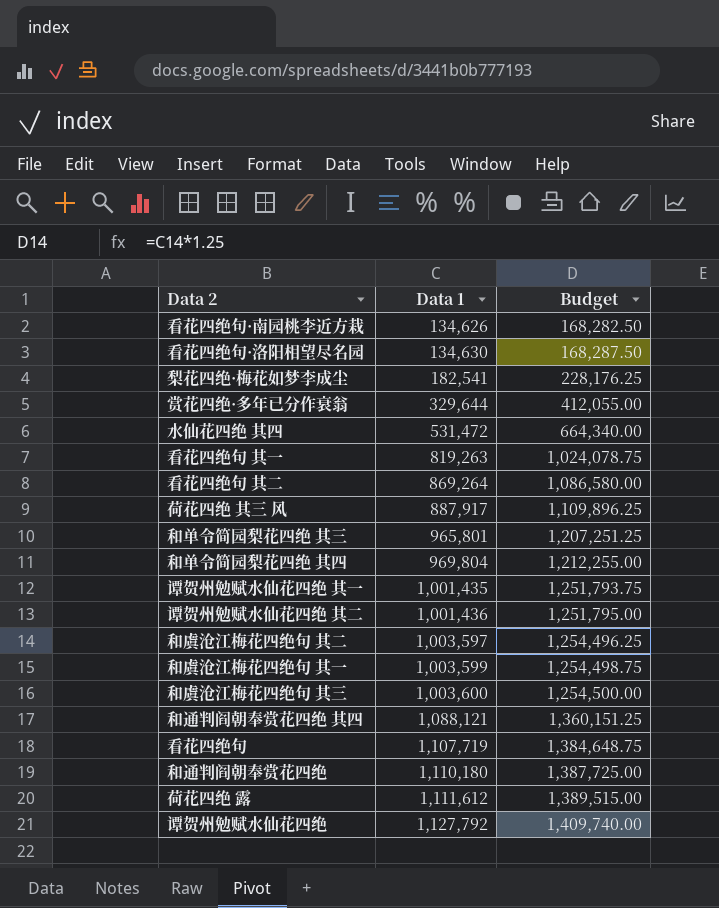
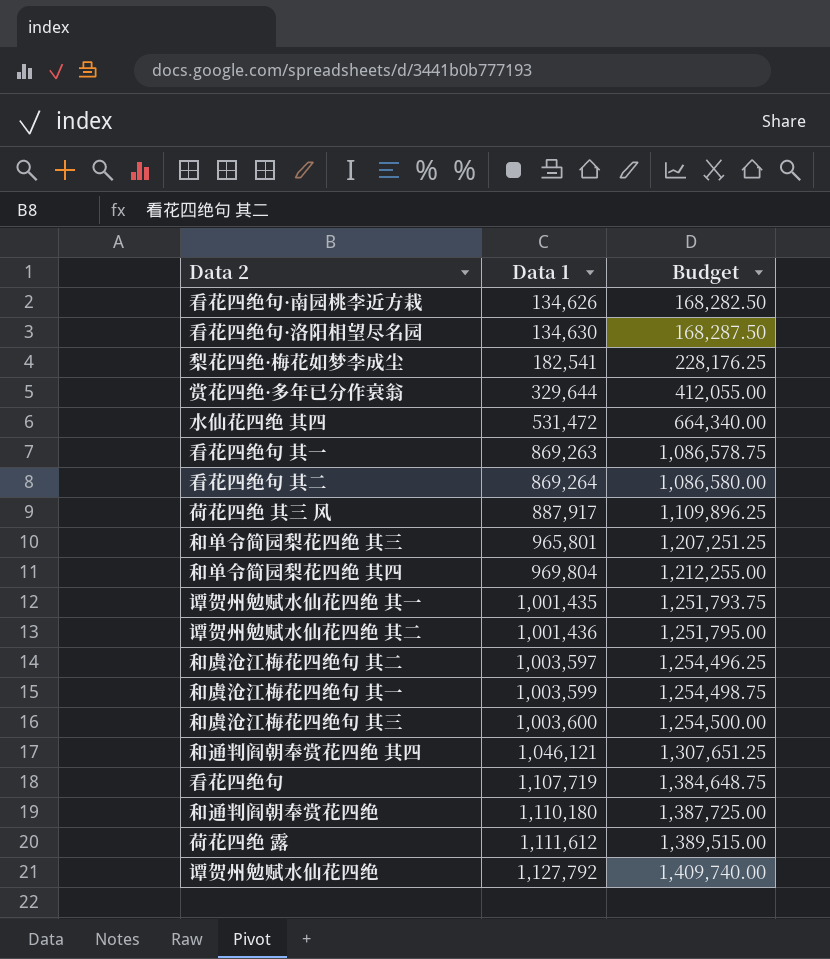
看花四绝句 其一 | Data 1: 819,263 -> 869,263
看花四绝句 其一 | Budget: 1,024,078.75 -> 1,086,578.75
和通判阎朝奉赏花四绝 其四 | Data 1: 1,088,121 -> 1,046,121
和通判阎朝奉赏花四绝 其四 | Budget: 1,360,151.25 -> 1,307,651.25

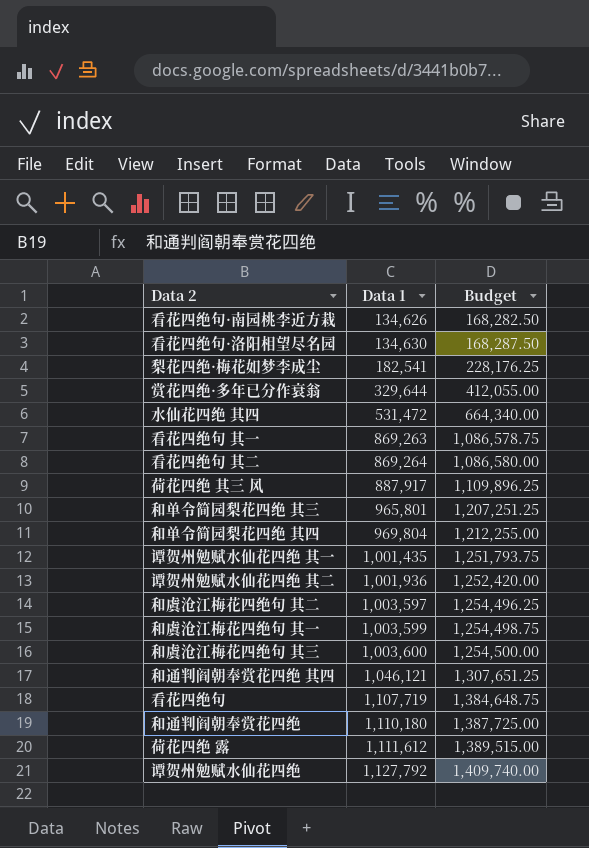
谭贺州勉赋水仙花四绝 其二 | Data 1: 1,001,436 -> 1,001,936
谭贺州勉赋水仙花四绝 其二 | Budget: 1,251,795.00 -> 1,252,420.00

